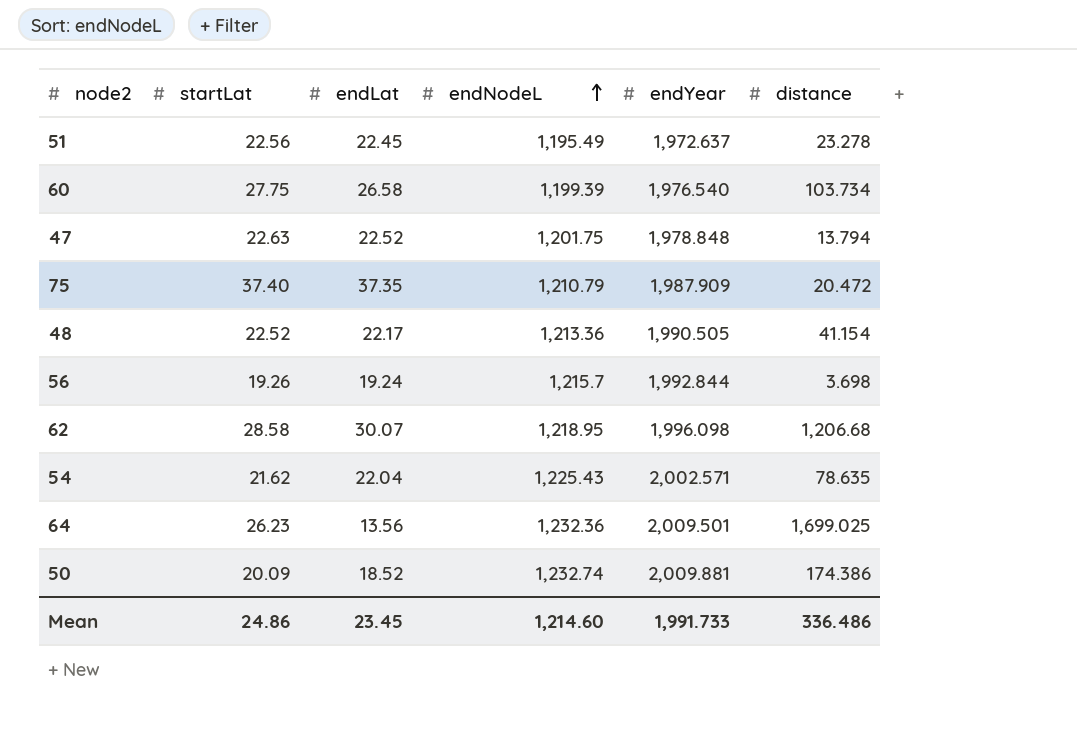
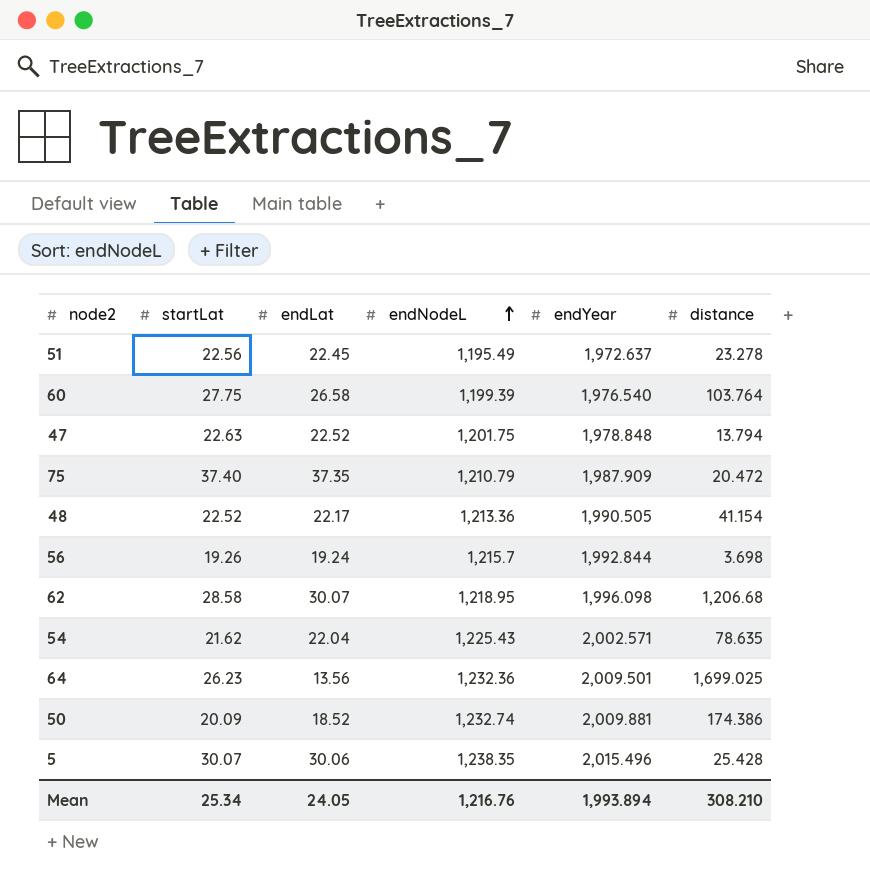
60 | distance: 103.734 -> 103.764
row 5: none -> 30.07 | 30.06 | 1,238.35 | 2,015.496 | 25.428
Mean | startLat: 24.86 -> 25.34
Mean | endLat: 23.45 -> 24.05
Mean | endNodeL: 1,214.60 -> 1,216.76
Mean | endYear: 1,991.733 -> 1,993.894
Mean | distance: 336.486 -> 308.210

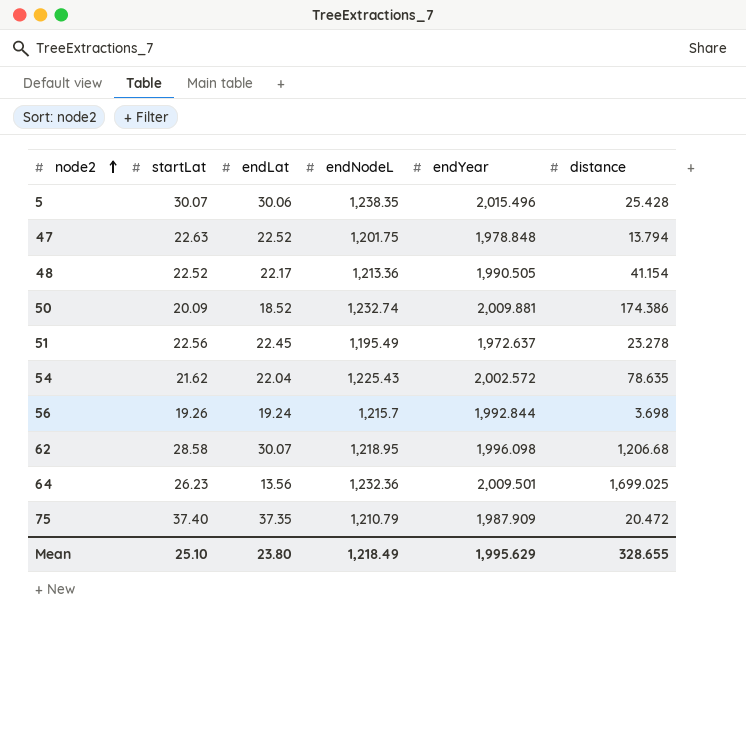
row order: endNodeL ascending -> node2 ascending
row 60: 27.75 | 26.58 | 1,199.39 | 1,976.540 | 103.764 -> none
54 | endYear: 2,002.571 -> 2,002.572
Mean | startLat: 25.34 -> 25.10
Mean | endLat: 24.05 -> 23.80
Mean | endNodeL: 1,216.76 -> 1,218.49
Mean | endYear: 1,993.894 -> 1,995.629
Mean | distance: 308.210 -> 328.655

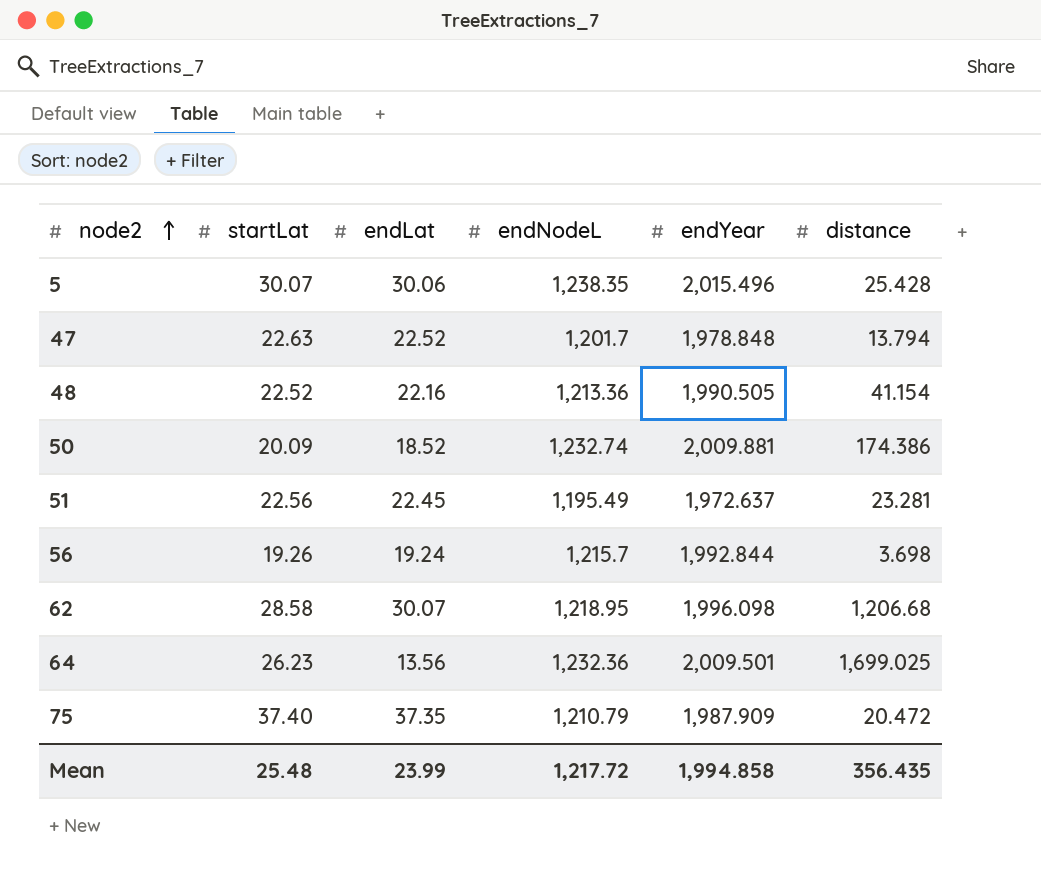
row 54: 21.62 | 22.04 | 1,225.43 | 2,002.572 | 78.635 -> none
47 | endNodeL: 1,201.75 -> 1,201.7
48 | endLat: 22.17 -> 22.16
51 | distance: 23.278 -> 23.281
Mean | startLat: 25.10 -> 25.48
Mean | endLat: 23.80 -> 23.99
Mean | endNodeL: 1,218.49 -> 1,217.72
Mean | endYear: 1,995.629 -> 1,994.858
Mean | distance: 328.655 -> 356.435

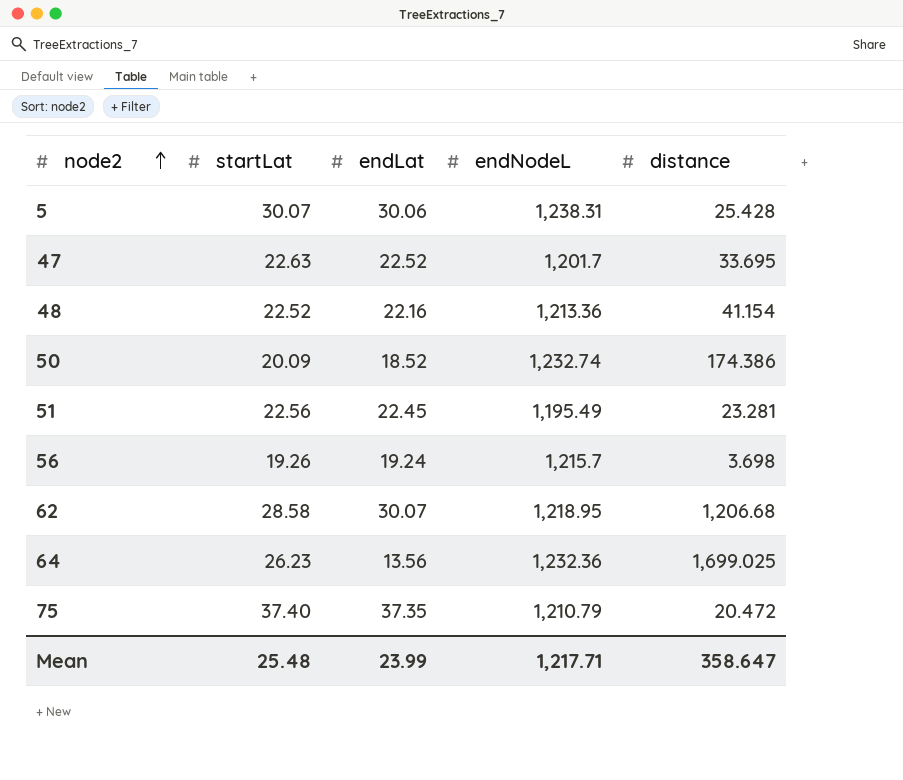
column endYear | position: 5 -> none
5 | endNodeL: 1,238.35 -> 1,238.31
47 | distance: 13.794 -> 33.695
Mean | endNodeL: 1,217.72 -> 1,217.71
Mean | distance: 356.435 -> 358.647

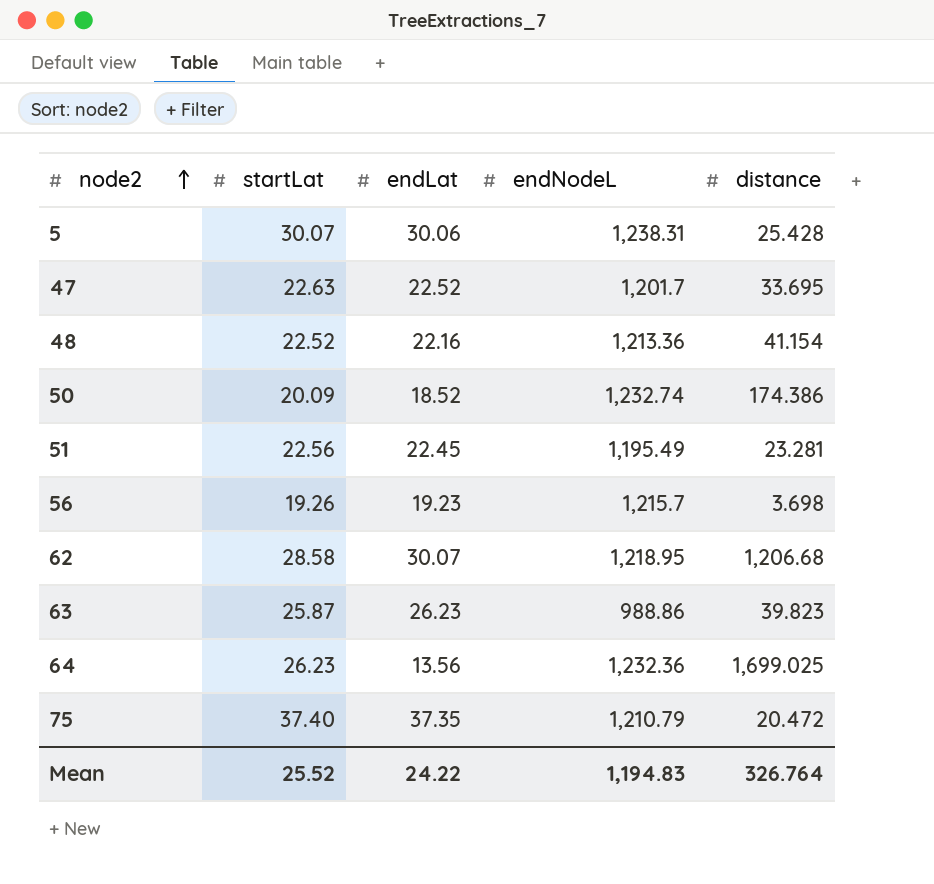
56 | endLat: 19.24 -> 19.23
row 63: none -> 25.87 | 26.23 | 988.86 | 39.823
Mean | startLat: 25.48 -> 25.52
Mean | endLat: 23.99 -> 24.22
Mean | endNodeL: 1,217.71 -> 1,194.83
Mean | distance: 358.647 -> 326.764

